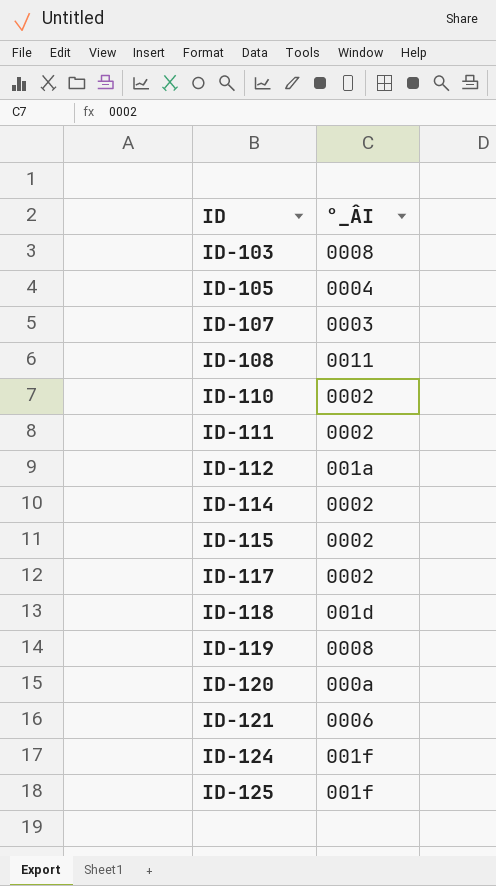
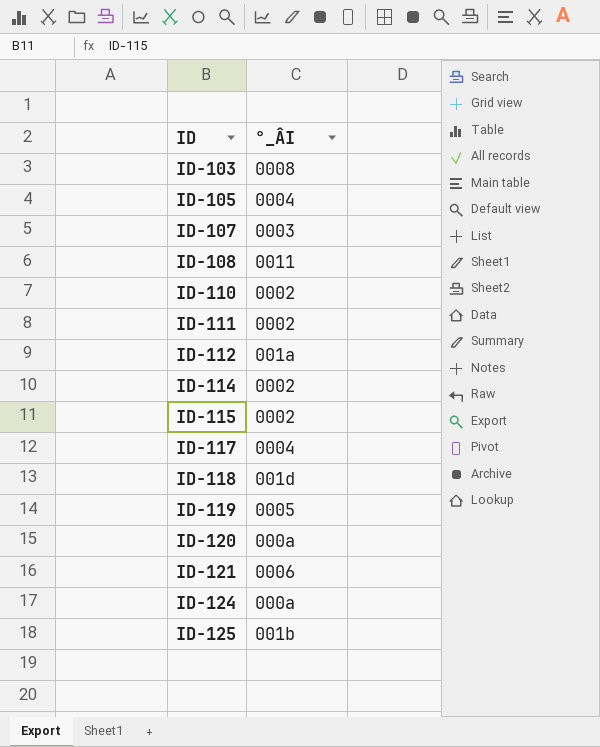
ID-117 | °_ÂI: 0002 -> 0004
ID-119 | °_ÂI: 0008 -> 0005
ID-124 | °_ÂI: 001f -> 000a
ID-125 | °_ÂI: 001f -> 001b

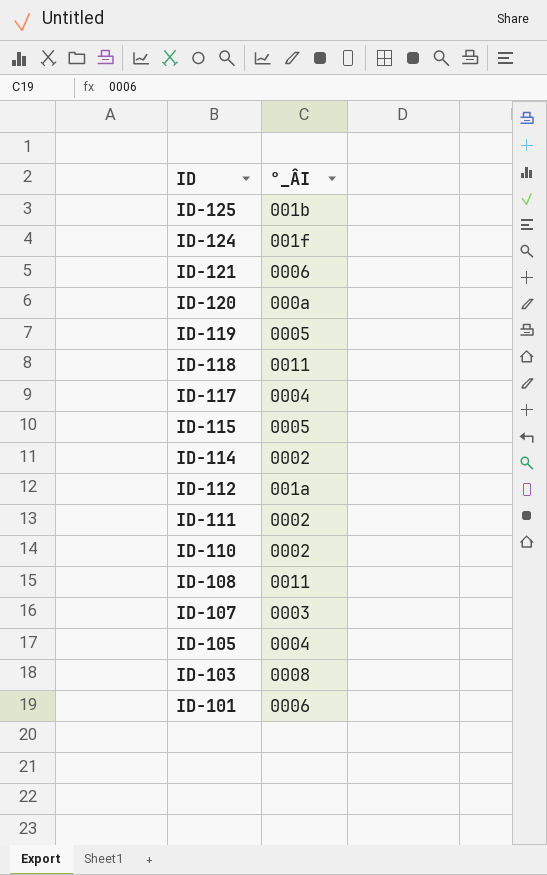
row order: ID ascending -> ID descending
ID-124 | °_ÂI: 000a -> 001f
ID-118 | °_ÂI: 001d -> 0011
ID-115 | °_ÂI: 0002 -> 0005
row ID-101: none -> 0006

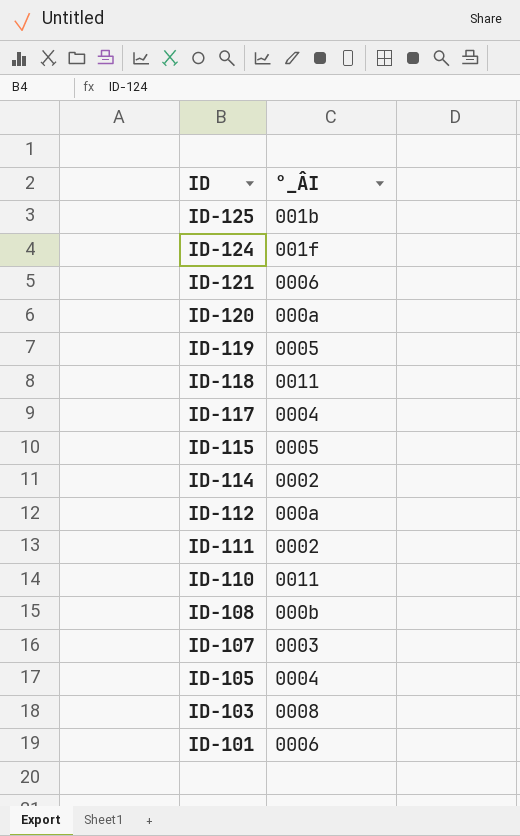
ID-112 | °_ÂI: 001a -> 000a
ID-110 | °_ÂI: 0002 -> 0011
ID-108 | °_ÂI: 0011 -> 000b

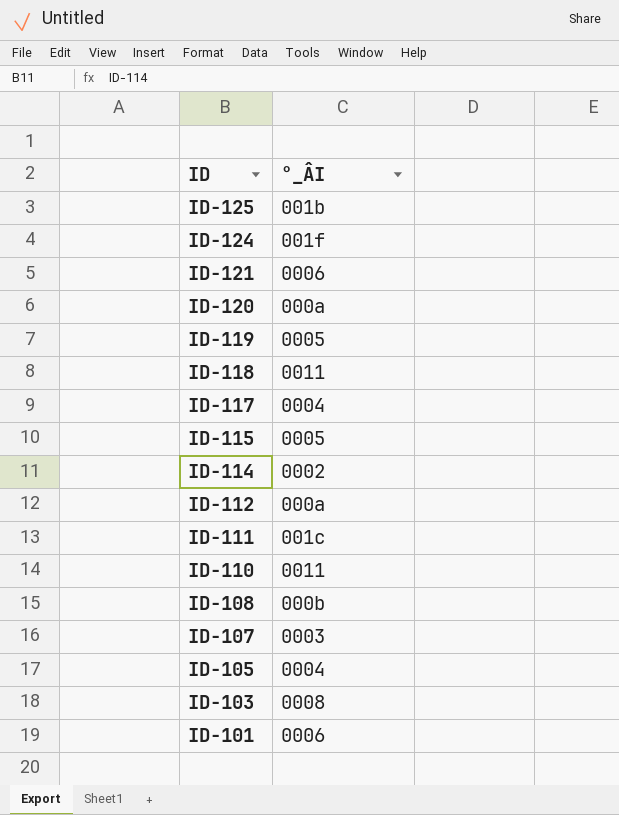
ID-111 | °_ÂI: 0002 -> 001c

